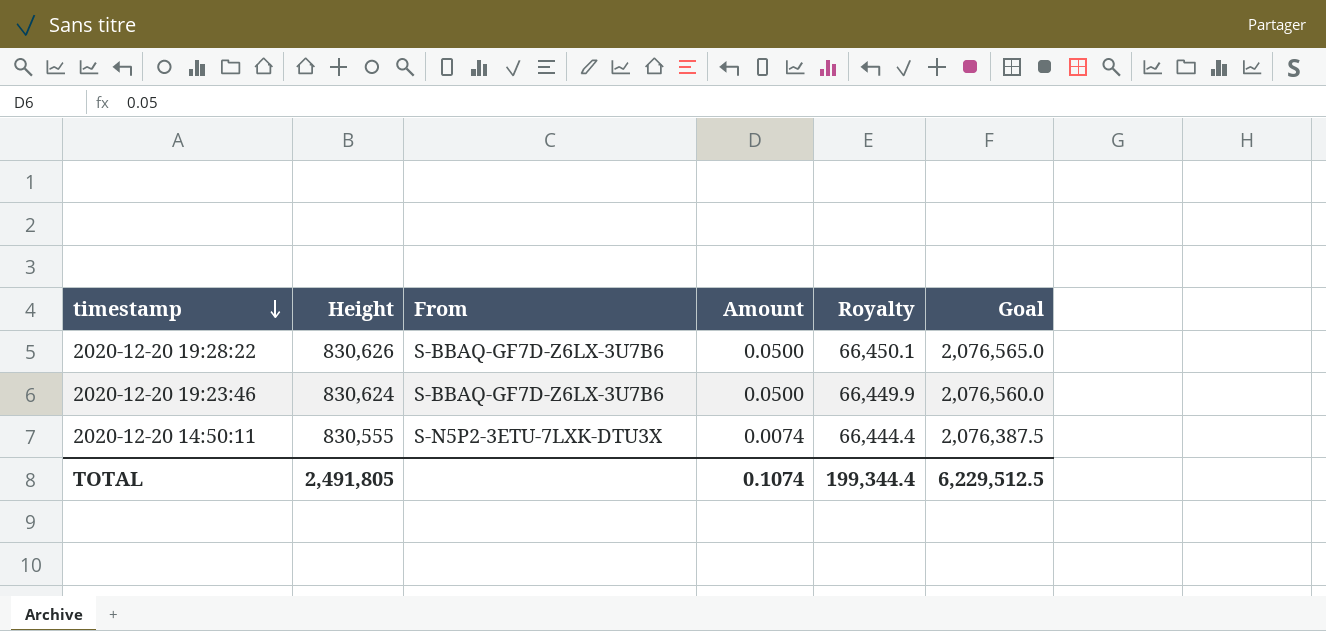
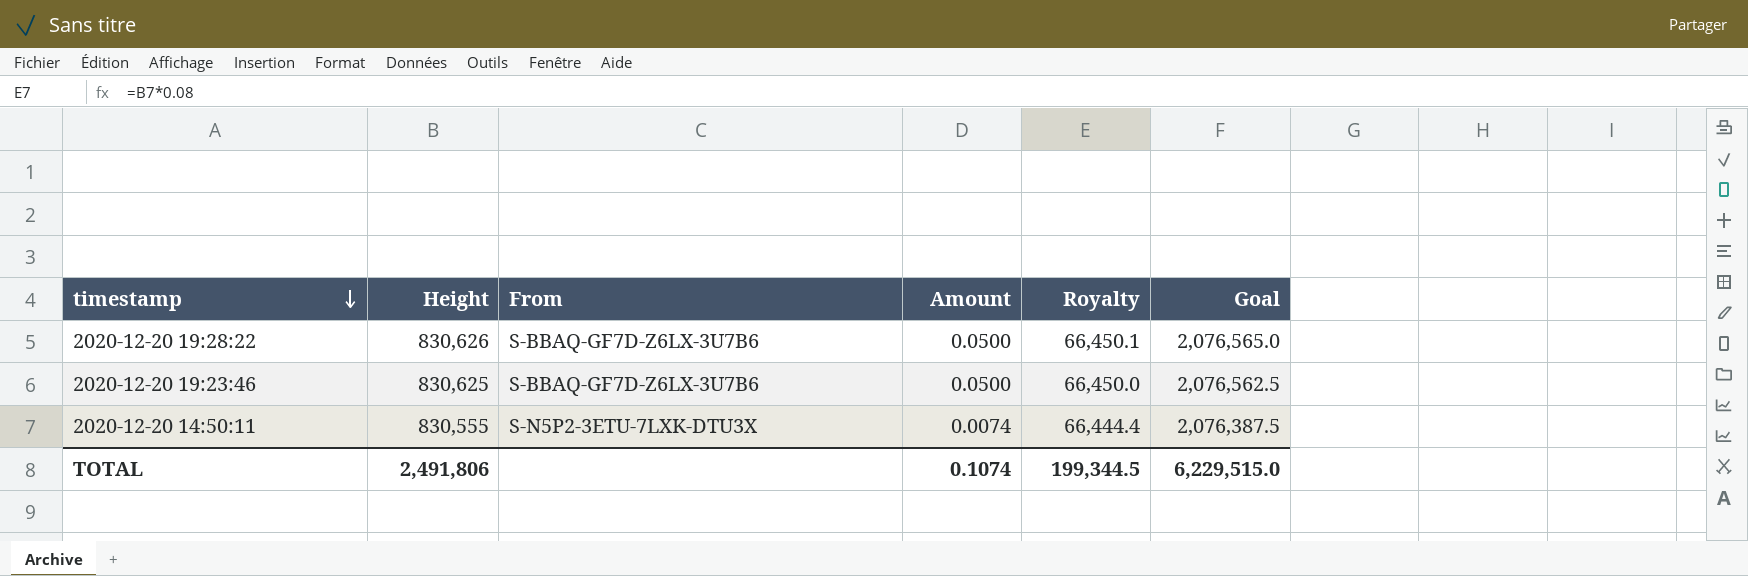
2020-12-20 19:23:46 | Height: 830,624 -> 830,625
2020-12-20 19:23:46 | Royalty: 66,449.9 -> 66,450.0
2020-12-20 19:23:46 | Goal: 2,076,560.0 -> 2,076,562.5
TOTAL | Height: 2,491,805 -> 2,491,806
TOTAL | Royalty: 199,344.4 -> 199,344.5
TOTAL | Goal: 6,229,512.5 -> 6,229,515.0

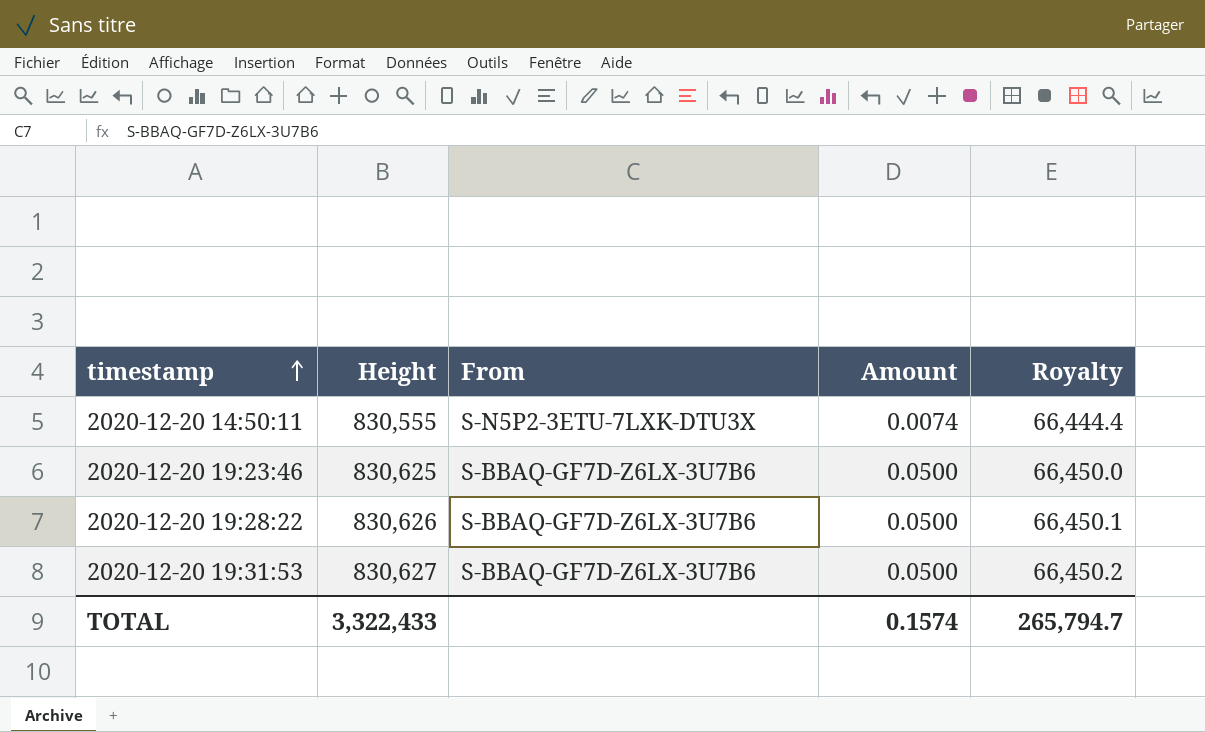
row order: timestamp descending -> timestamp ascending
column Goal | formula: [Height] * 2.5 -> none
row 2020-12-20 19:31:53: none -> 830,627 | S-BBAQ-GF7D-Z6LX-3U7B6 | 0.0500 | 66,450.2
TOTAL | Height: 2,491,806 -> 3,322,433
TOTAL | Amount: 0.1074 -> 0.1574
TOTAL | Royalty: 199,344.5 -> 265,794.7

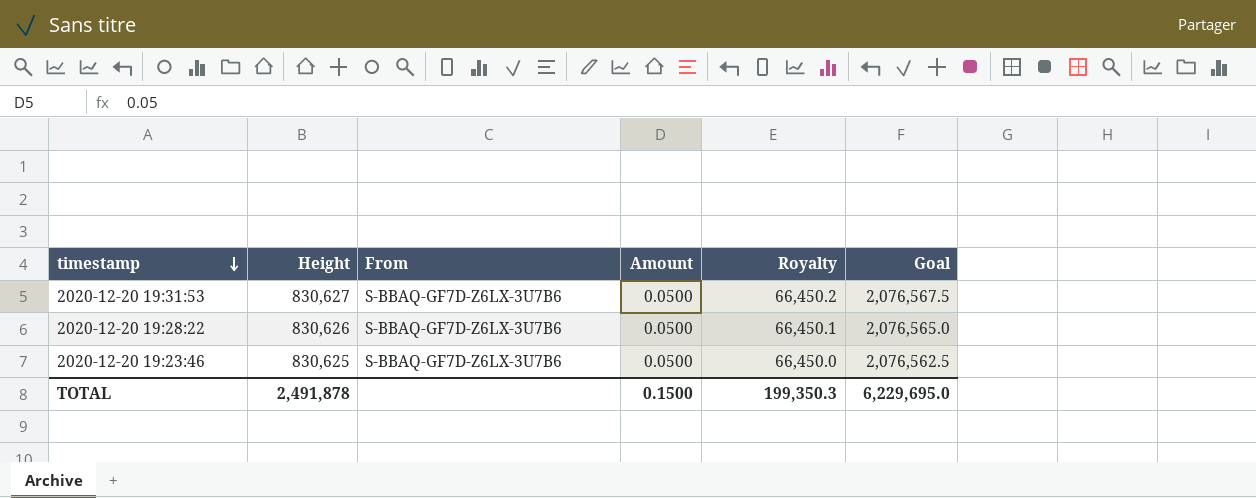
row order: timestamp ascending -> timestamp descending
column Goal | formula: none -> [Height] * 2.5
row 2020-12-20 14:50:11: 830,555 | S-N5P2-3ETU-7LXK-DTU3X | 0.0074 | 66,444.4 -> none
TOTAL | Height: 3,322,433 -> 2,491,878
TOTAL | Amount: 0.1574 -> 0.1500
TOTAL | Royalty: 265,794.7 -> 199,350.3

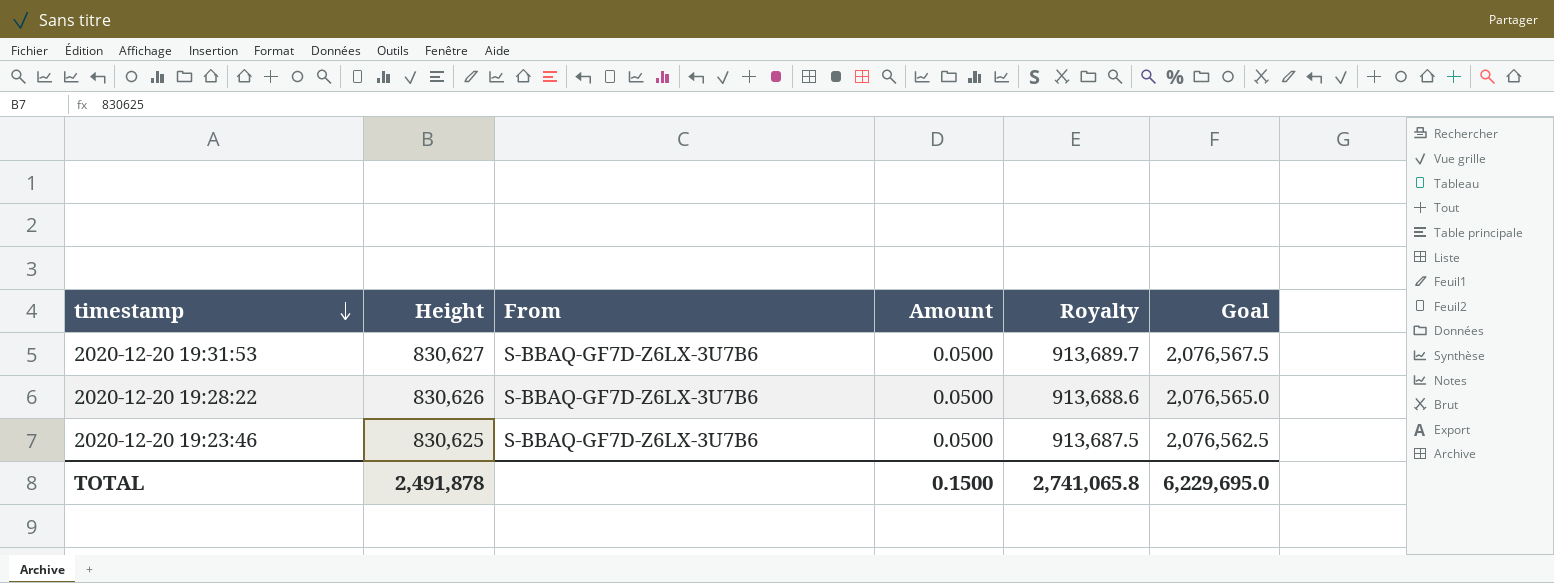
column Royalty | formula: [Height] * 0.08 -> [Height] * 1.1
TOTAL | Royalty: 199,350.3 -> 2,741,065.8

